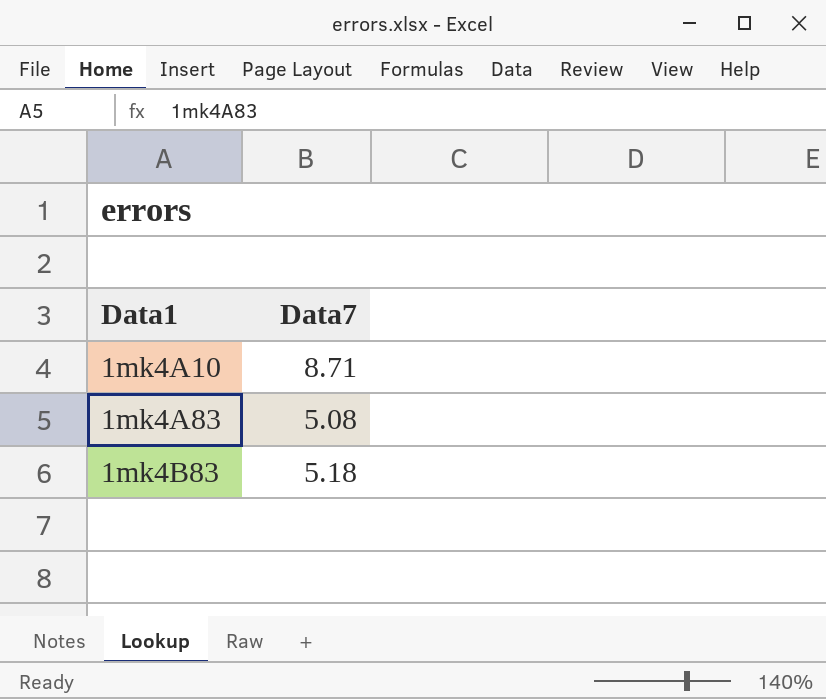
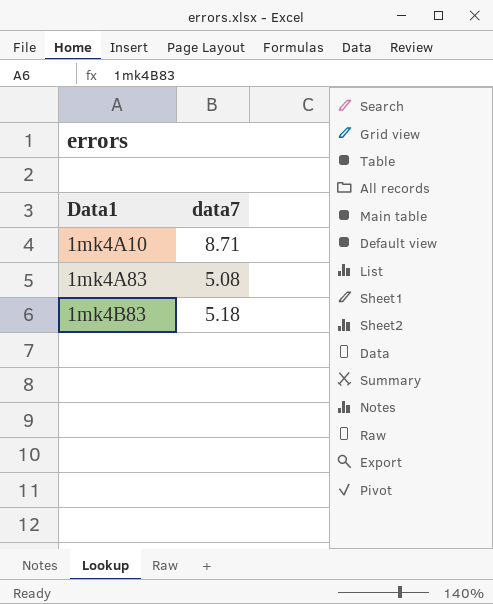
column name: Data7 -> data7

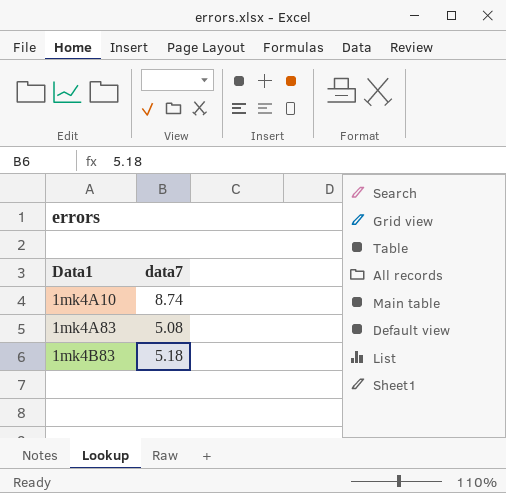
1mk4A10 | data7: 8.71 -> 8.74

